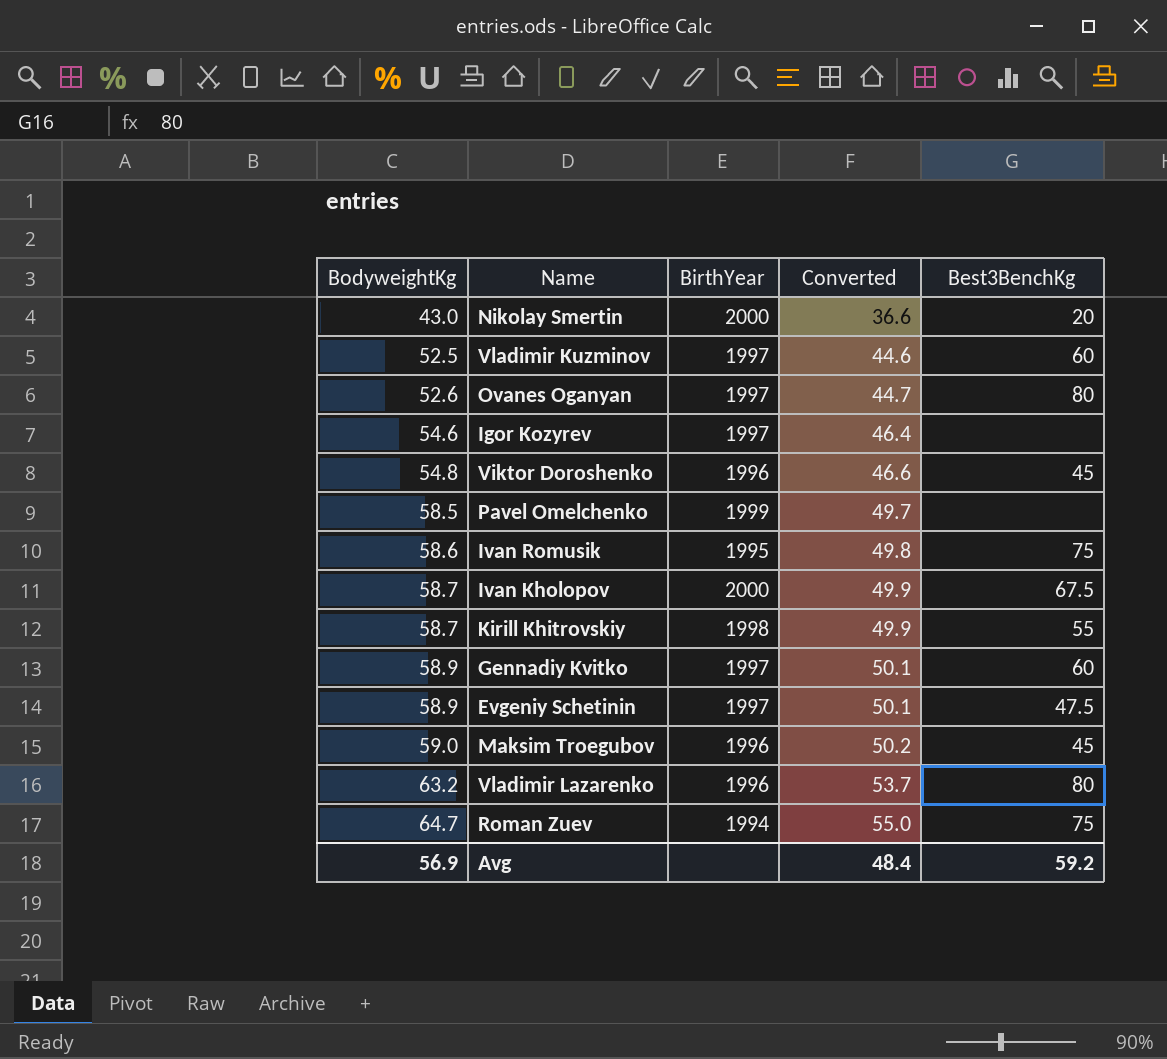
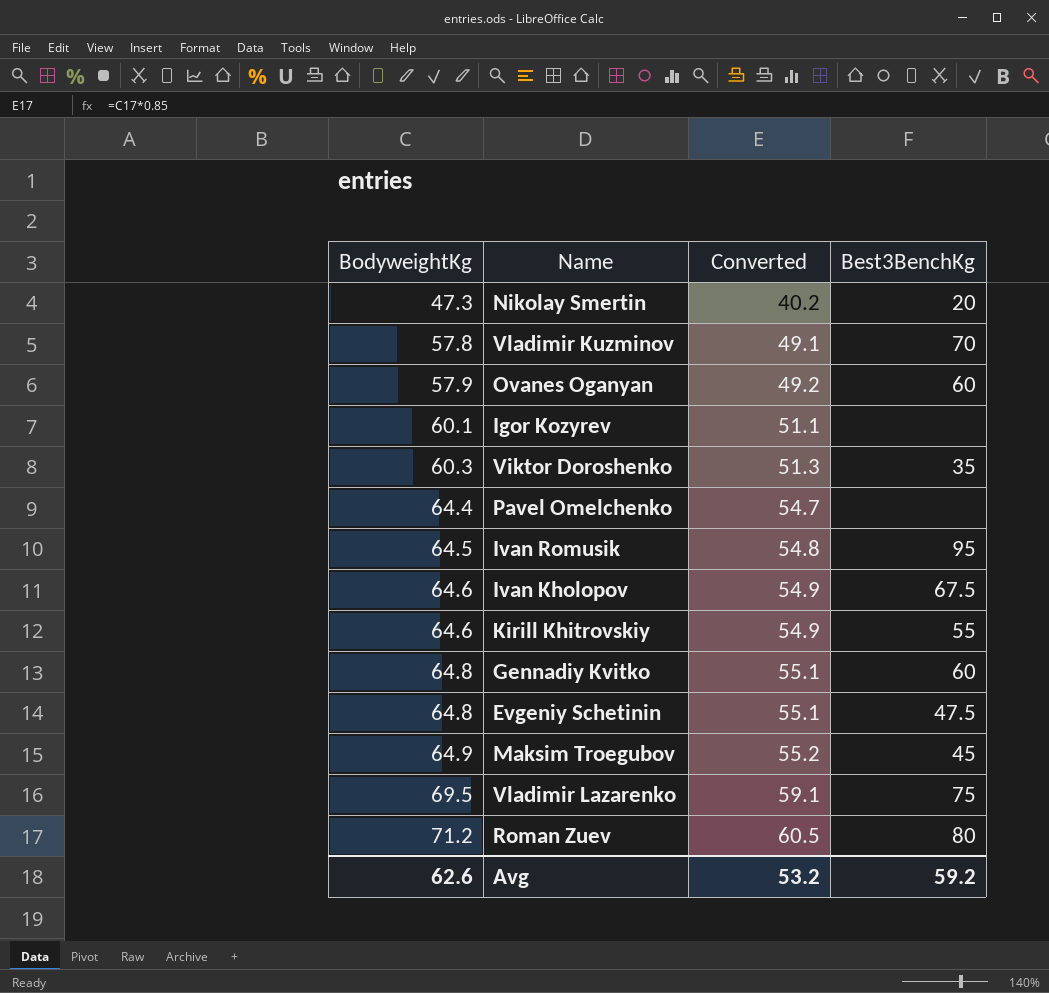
column BirthYear | position: 3 -> none
Nikolay Smertin | BodyweightKg: 43.0 -> 47.3
Nikolay Smertin | Converted: 36.6 -> 40.2
Vladimir Kuzminov | BodyweightKg: 52.5 -> 57.8
Vladimir Kuzminov | Converted: 44.6 -> 49.1
Vladimir Kuzminov | Best3BenchKg: 60 -> 70
Ovanes Oganyan | BodyweightKg: 52.6 -> 57.9
Ovanes Oganyan | Converted: 44.7 -> 49.2
Ovanes Oganyan | Best3BenchKg: 80 -> 60
Igor Kozyrev | BodyweightKg: 54.6 -> 60.1
Igor Kozyrev | Converted: 46.4 -> 51.1
Viktor Doroshenko | BodyweightKg: 54.8 -> 60.3
Viktor Doroshenko | Converted: 46.6 -> 51.3
Viktor Doroshenko | Best3BenchKg: 45 -> 35
Pavel Omelchenko | BodyweightKg: 58.5 -> 64.4
Pavel Omelchenko | Converted: 49.7 -> 54.7
Ivan Romusik | BodyweightKg: 58.6 -> 64.5
Ivan Romusik | Converted: 49.8 -> 54.8
Ivan Romusik | Best3BenchKg: 75 -> 95
Ivan Kholopov | BodyweightKg: 58.7 -> 64.6
Ivan Kholopov | Converted: 49.9 -> 54.9
Kirill Khitrovskiy | BodyweightKg: 58.7 -> 64.6
Kirill Khitrovskiy | Converted: 49.9 -> 54.9
Gennadiy Kvitko | BodyweightKg: 58.9 -> 64.8
Gennadiy Kvitko | Converted: 50.1 -> 55.1
Evgeniy Schetinin | BodyweightKg: 58.9 -> 64.8
Evgeniy Schetinin | Converted: 50.1 -> 55.1
Maksim Troegubov | BodyweightKg: 59.0 -> 64.9
Maksim Troegubov | Converted: 50.2 -> 55.2
Vladimir Lazarenko | BodyweightKg: 63.2 -> 69.5
Vladimir Lazarenko | Converted: 53.7 -> 59.1
Vladimir Lazarenko | Best3BenchKg: 80 -> 75
Roman Zuev | BodyweightKg: 64.7 -> 71.2
Roman Zuev | Converted: 55.0 -> 60.5
Roman Zuev | Best3BenchKg: 75 -> 80
Avg | BodyweightKg: 56.9 -> 62.6
Avg | Converted: 48.4 -> 53.2

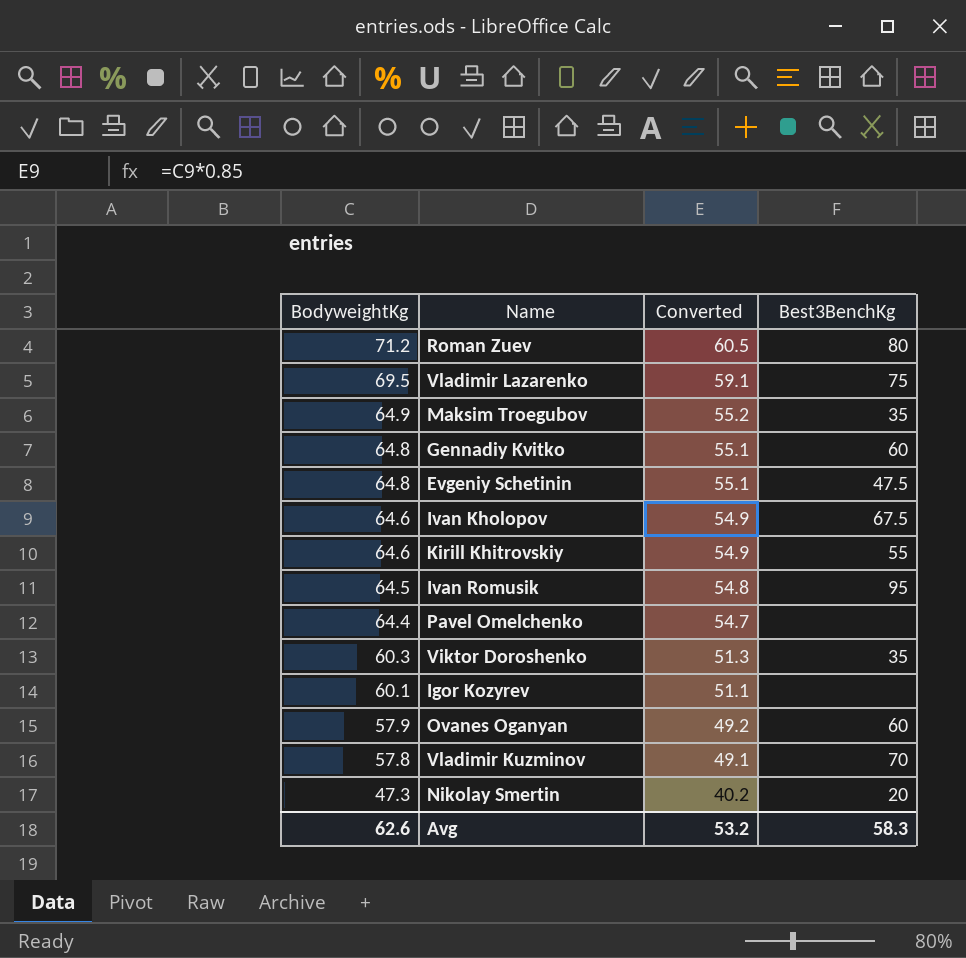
row order: BodyweightKg ascending -> BodyweightKg descending
Maksim Troegubov | Best3BenchKg: 45 -> 35
Avg | Best3BenchKg: 59.2 -> 58.3

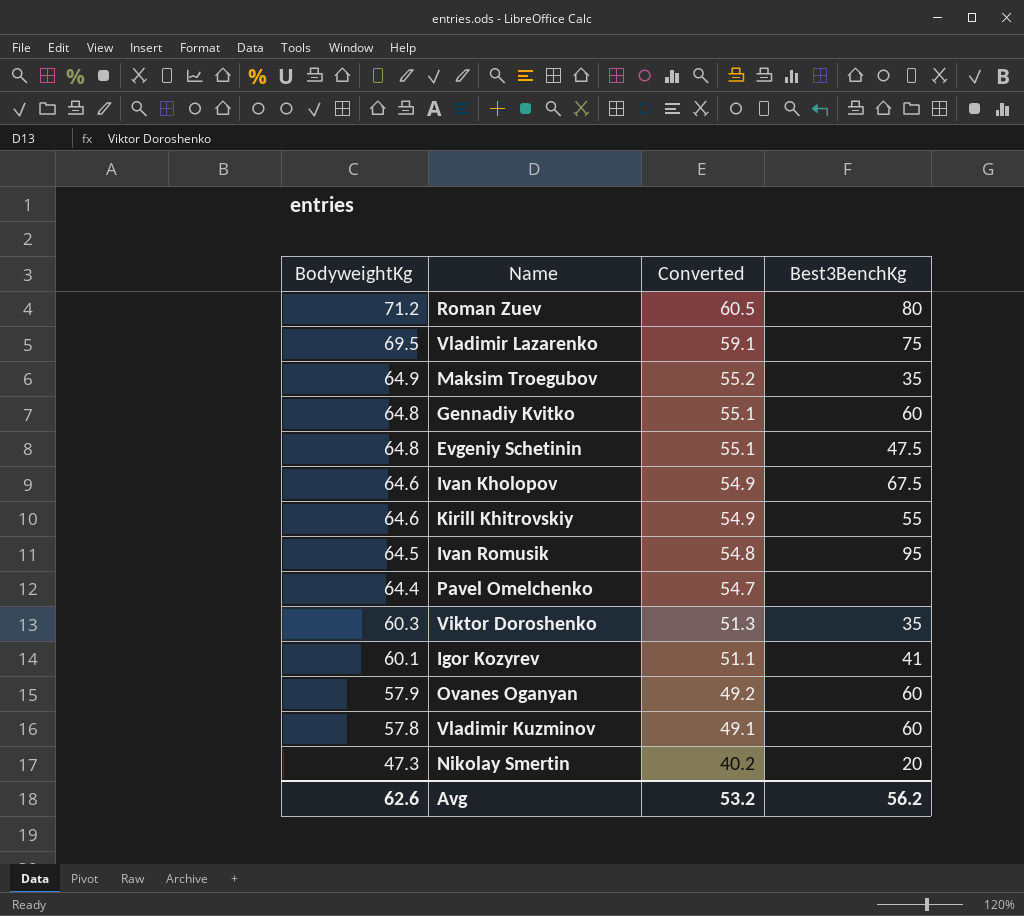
Igor Kozyrev | Best3BenchKg: none -> 41
Vladimir Kuzminov | Best3BenchKg: 70 -> 60
Avg | Best3BenchKg: 58.3 -> 56.2

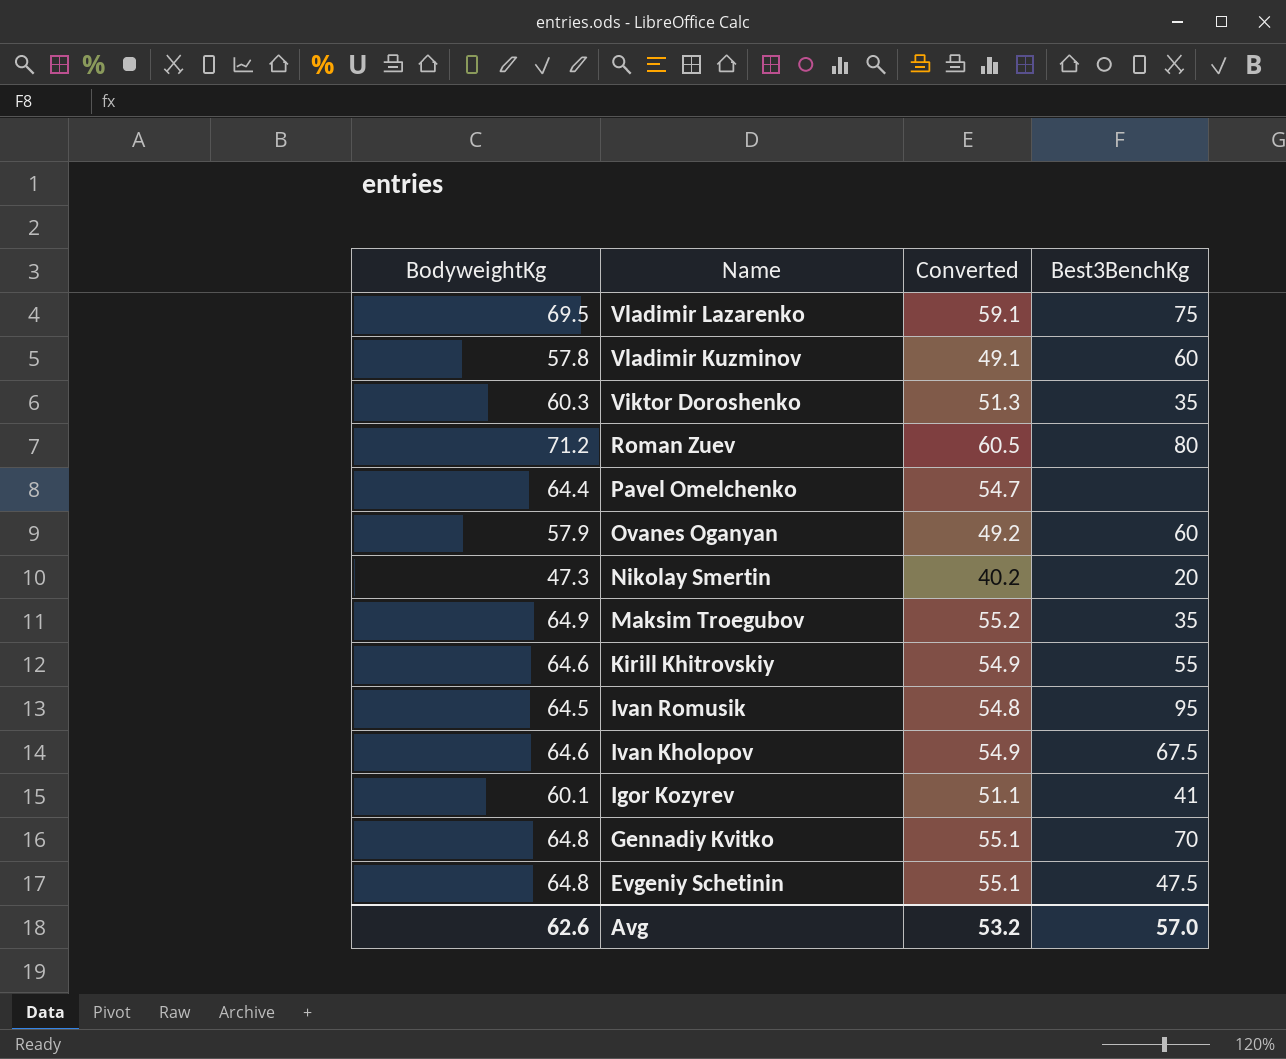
row order: BodyweightKg descending -> Name descending
Gennadiy Kvitko | Best3BenchKg: 60 -> 70
Avg | Best3BenchKg: 56.2 -> 57.0

